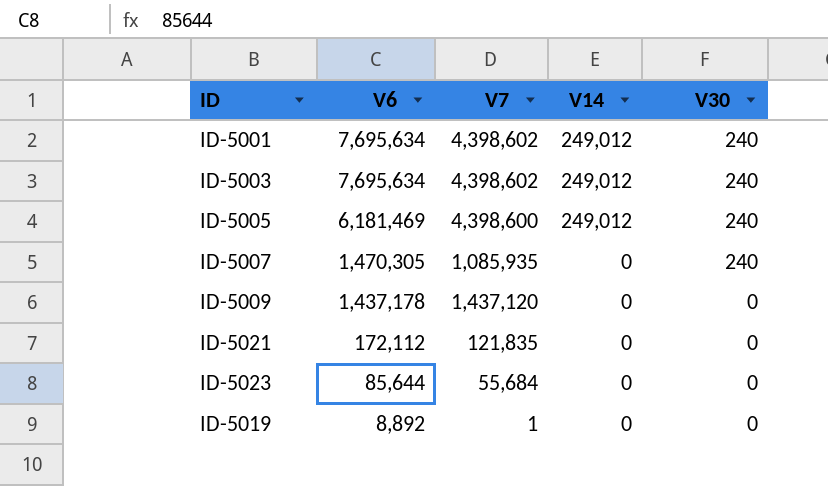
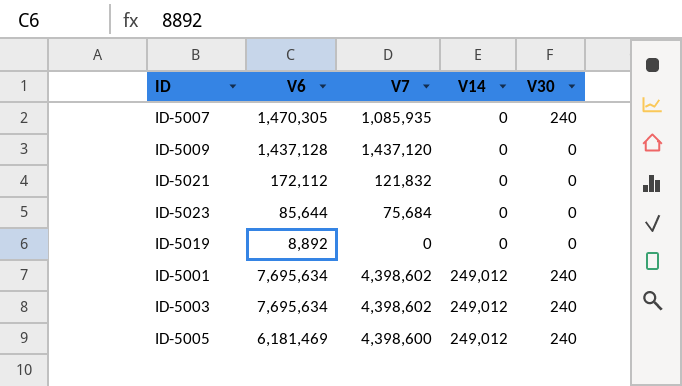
row order: V6 descending -> V14 ascending
ID-5009 | V6: 1,437,178 -> 1,437,128
ID-5021 | V7: 121,835 -> 121,832
ID-5023 | V7: 55,684 -> 75,684
ID-5019 | V7: 1 -> 0

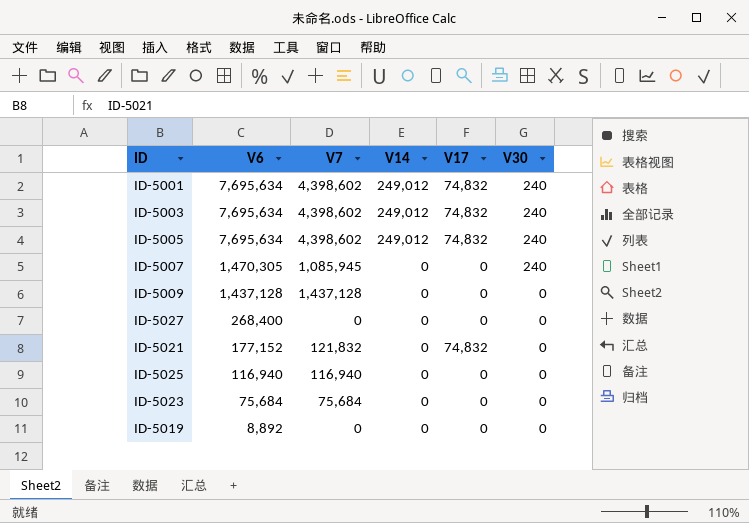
row order: V14 ascending -> V6 descending
column V17 | position: none -> 5
ID-5005 | V6: 6,181,469 -> 7,695,634
ID-5005 | V7: 4,398,600 -> 4,398,602
ID-5007 | V7: 1,085,935 -> 1,085,945
ID-5009 | V7: 1,437,120 -> 1,437,128
row ID-5027: none -> 268,400 | 0 | 0 | 0 | 0
ID-5021 | V6: 172,112 -> 177,152
row ID-5025: none -> 116,940 | 116,940 | 0 | 0 | 0
ID-5023 | V6: 85,644 -> 75,684

